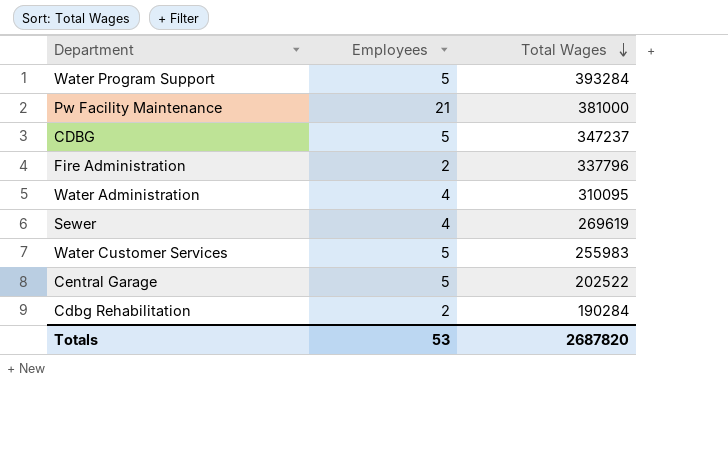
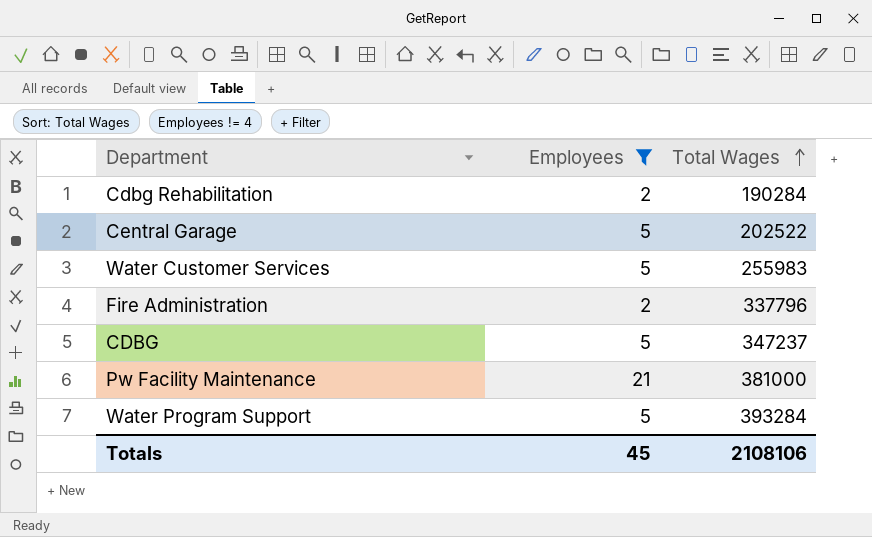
filter: none -> Employees != 4
row order: Total Wages descending -> Total Wages ascending
Totals | Employees: 53 -> 45
Totals | Total Wages: 2687820 -> 2108106

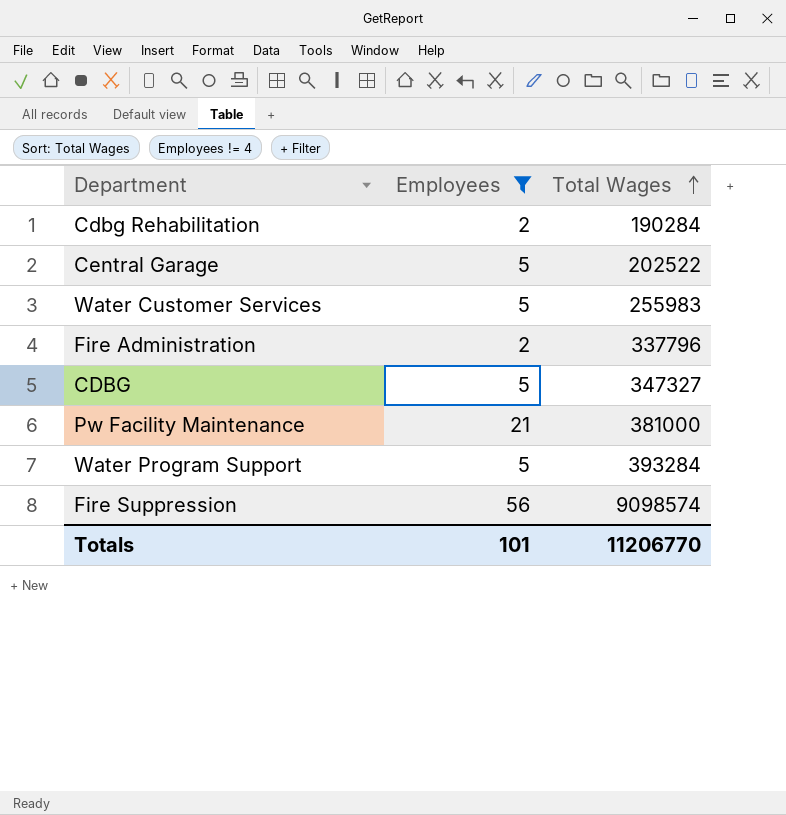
CDBG | Total Wages: 347237 -> 347327
row Fire Suppression: none -> 56 | 9098574
Totals | Employees: 45 -> 101
Totals | Total Wages: 2108106 -> 11206770

